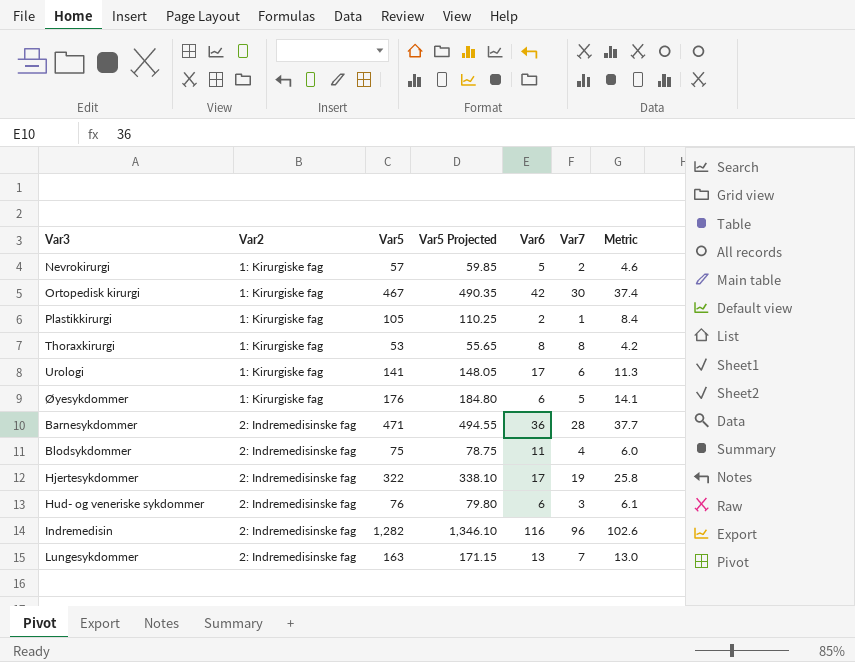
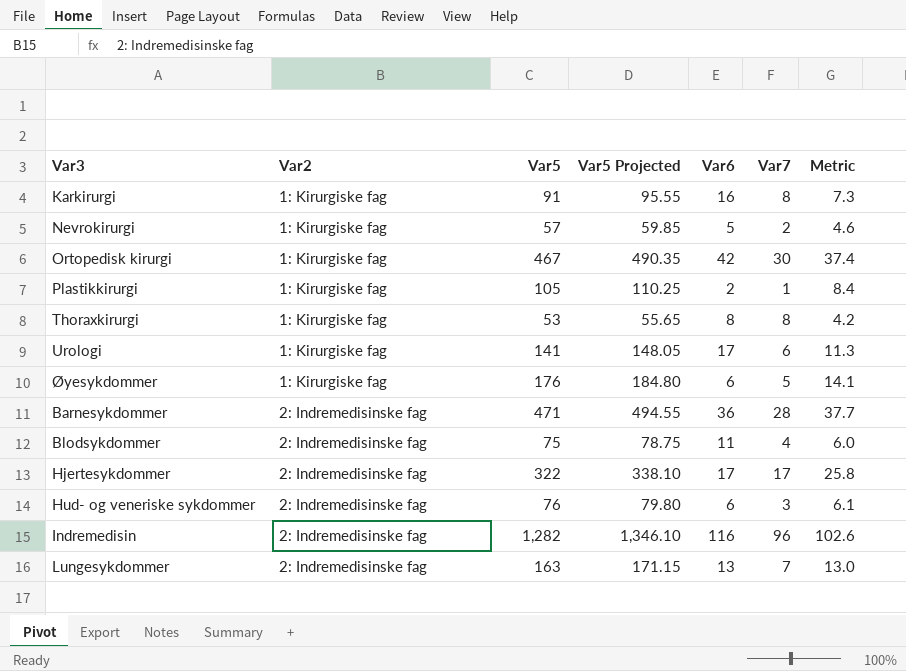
row Karkirurgi: none -> 1: Kirurgiske fag | 91 | 95.55 | 16 | 8 | 7.3
Hjertesykdommer | Var7: 19 -> 17

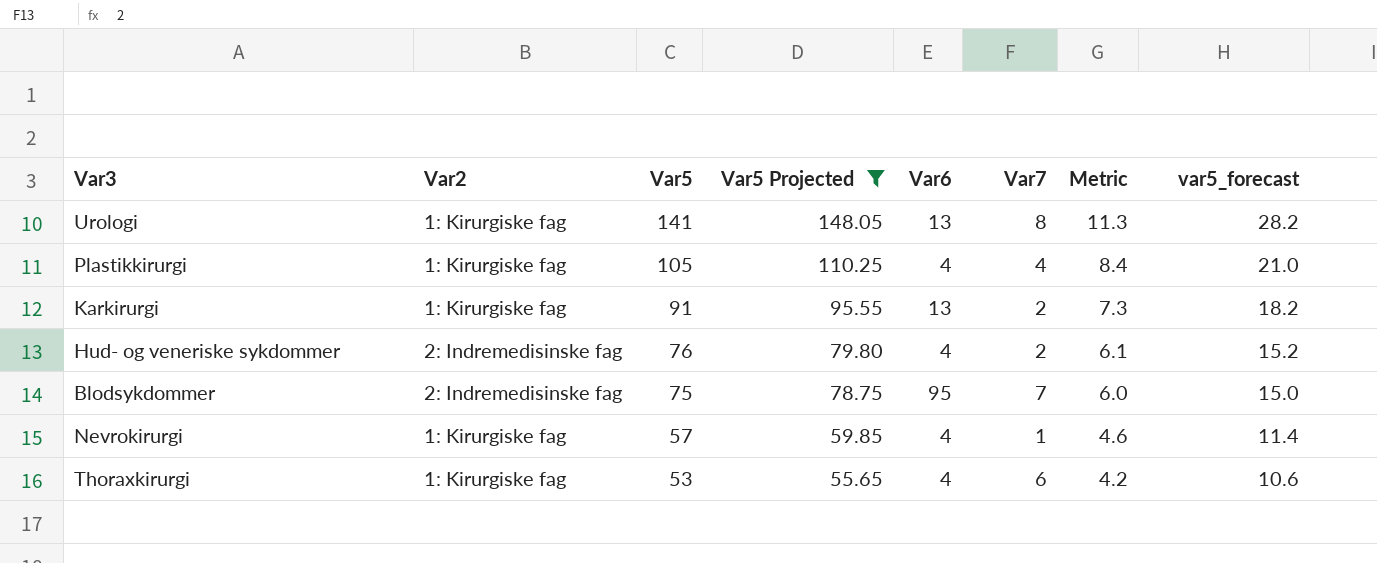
filter: none -> Var5 Projected <= 148.05
row order: Var2 ascending -> Var5 descending
column var5_forecast | formula: none -> [Var5] * 0.2
Urologi | Var6: 17 -> 13
Urologi | Var7: 6 -> 8
Plastikkirurgi | Var6: 2 -> 4
Plastikkirurgi | Var7: 1 -> 4
Karkirurgi | Var6: 16 -> 13
Karkirurgi | Var7: 8 -> 2
Hud- og veneriske sykdommer | Var6: 6 -> 4
Hud- og veneriske sykdommer | Var7: 3 -> 2
Blodsykdommer | Var6: 11 -> 95
Blodsykdommer | Var7: 4 -> 7
Nevrokirurgi | Var6: 5 -> 4
Nevrokirurgi | Var7: 2 -> 1
Thoraxkirurgi | Var6: 8 -> 4
Thoraxkirurgi | Var7: 8 -> 6

